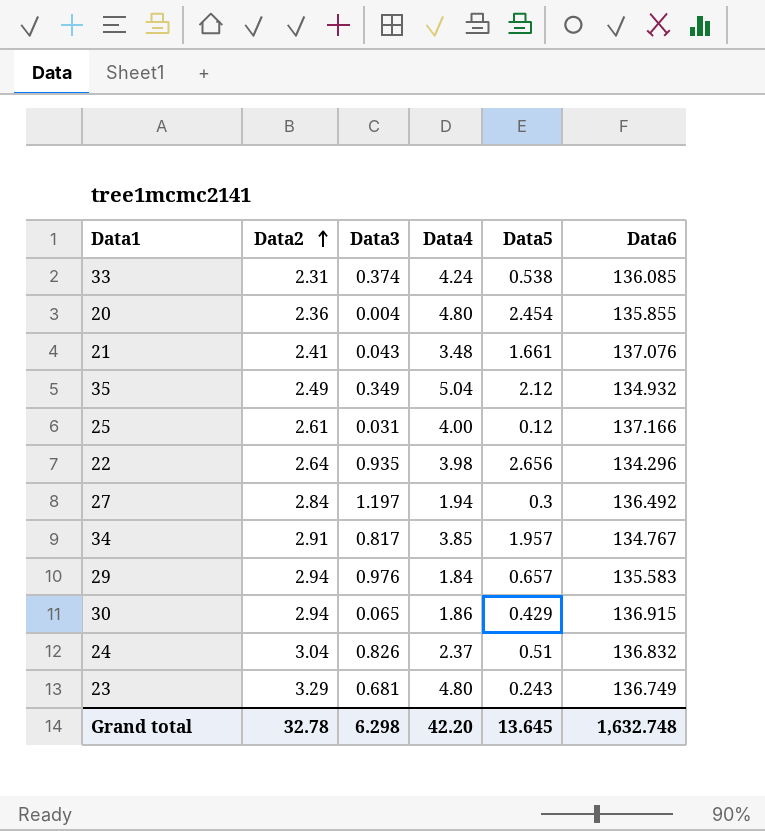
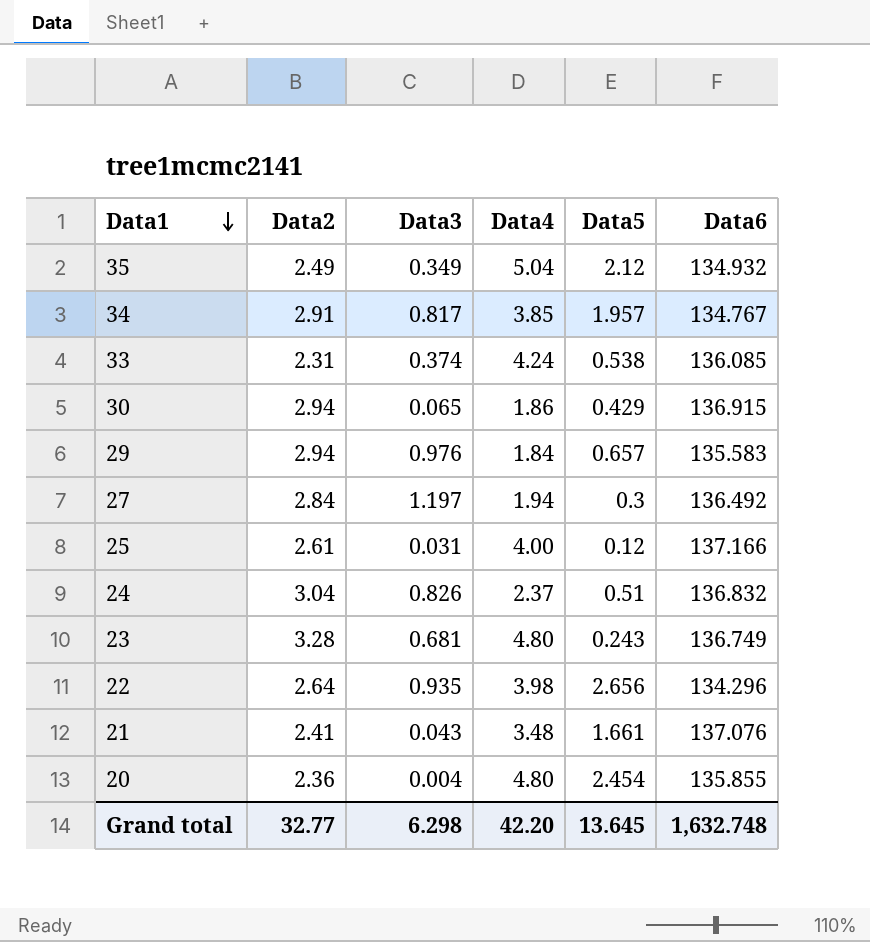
row order: Data2 ascending -> Data1 descending
23 | Data2: 3.29 -> 3.28
Grand total | Data2: 32.78 -> 32.77

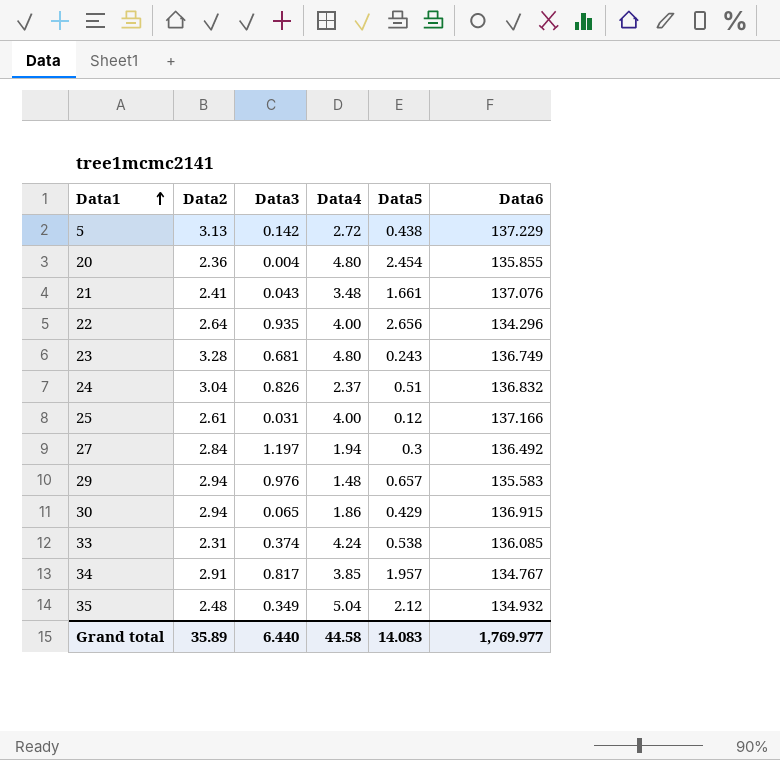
row order: Data1 descending -> Data1 ascending
row 5: none -> 3.13 | 0.142 | 2.72 | 0.438 | 137.229
22 | Data4: 3.98 -> 4.00
29 | Data4: 1.84 -> 1.48
35 | Data2: 2.49 -> 2.48
Grand total | Data2: 32.77 -> 35.89
Grand total | Data3: 6.298 -> 6.440
Grand total | Data4: 42.20 -> 44.58
Grand total | Data5: 13.645 -> 14.083
Grand total | Data6: 1,632.748 -> 1,769.977

